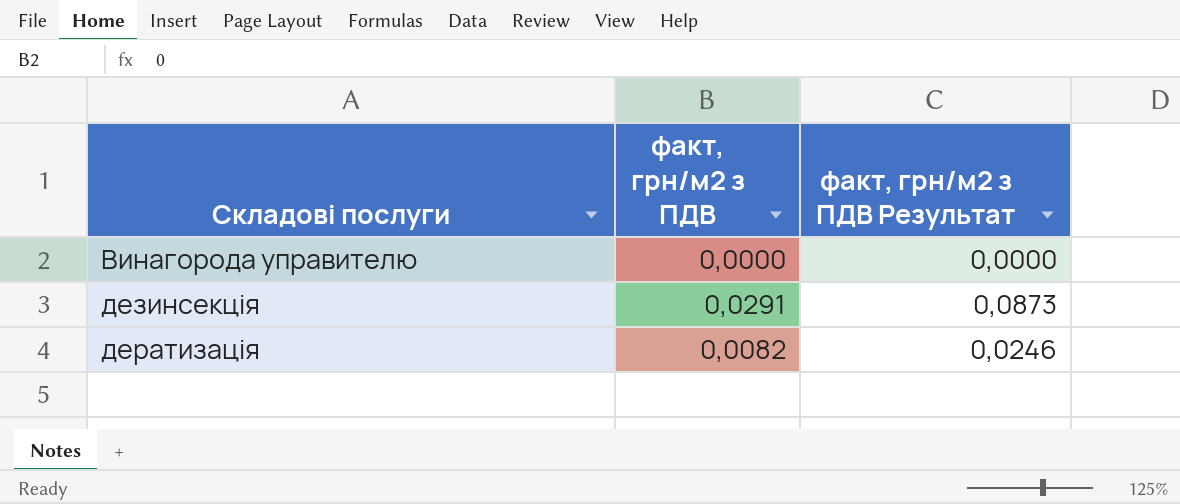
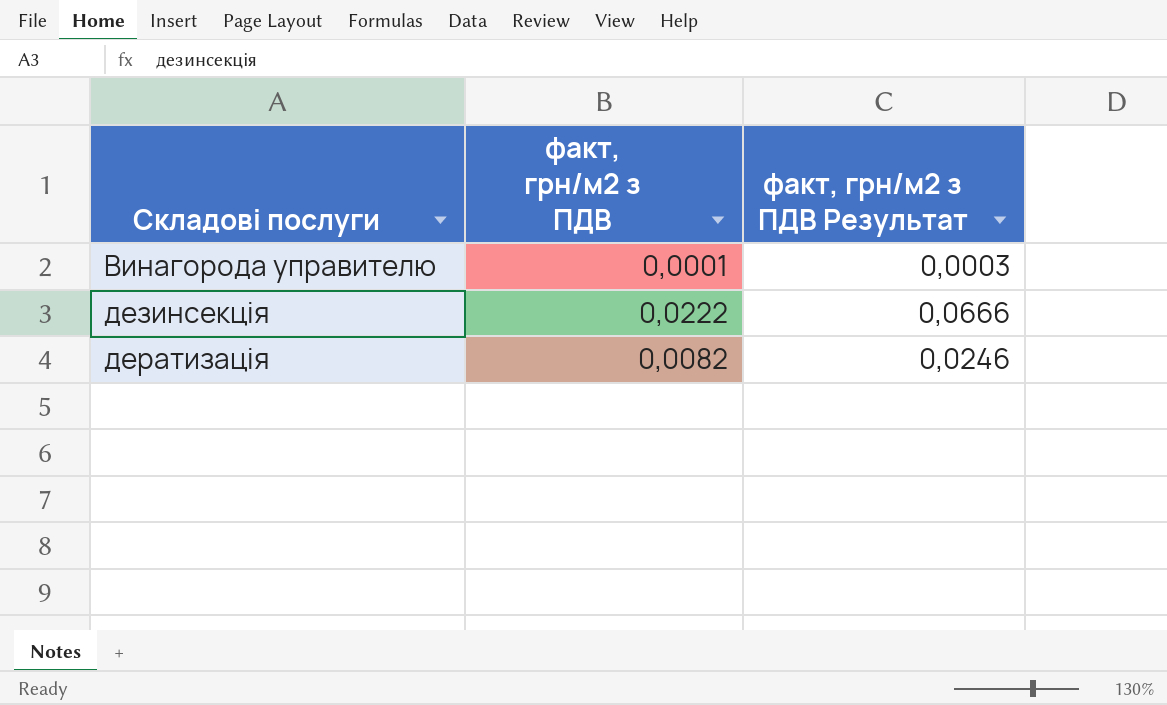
Винагорода управителю | факт, грн/м2 з ПДВ: 0,0000 -> 0,0001
Винагорода управителю | факт, грн/м2 з ПДВ Результат: 0,0000 -> 0,0003
дезинсекція | факт, грн/м2 з ПДВ: 0,0291 -> 0,0222
дезинсекція | факт, грн/м2 з ПДВ Результат: 0,0873 -> 0,0666

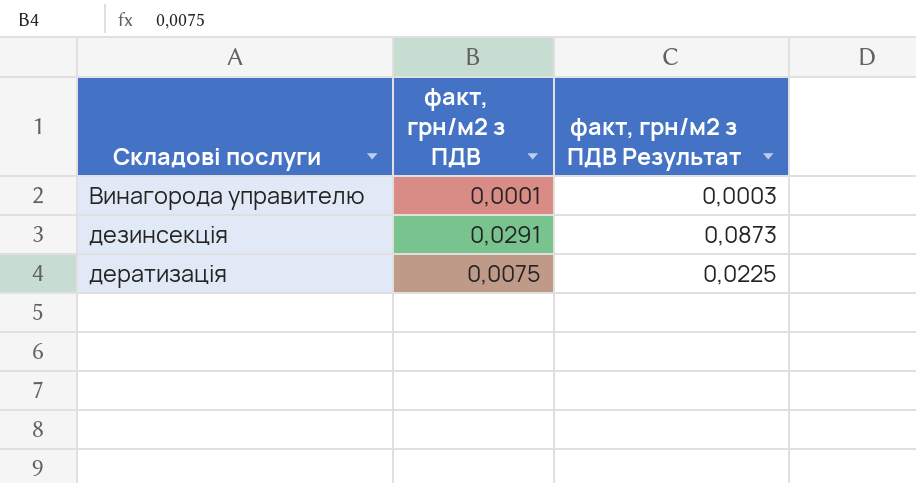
дезинсекція | факт, грн/м2 з ПДВ: 0,0222 -> 0,0291
дезинсекція | факт, грн/м2 з ПДВ Результат: 0,0666 -> 0,0873
дератизація | факт, грн/м2 з ПДВ: 0,0082 -> 0,0075
дератизація | факт, грн/м2 з ПДВ Результат: 0,0246 -> 0,0225

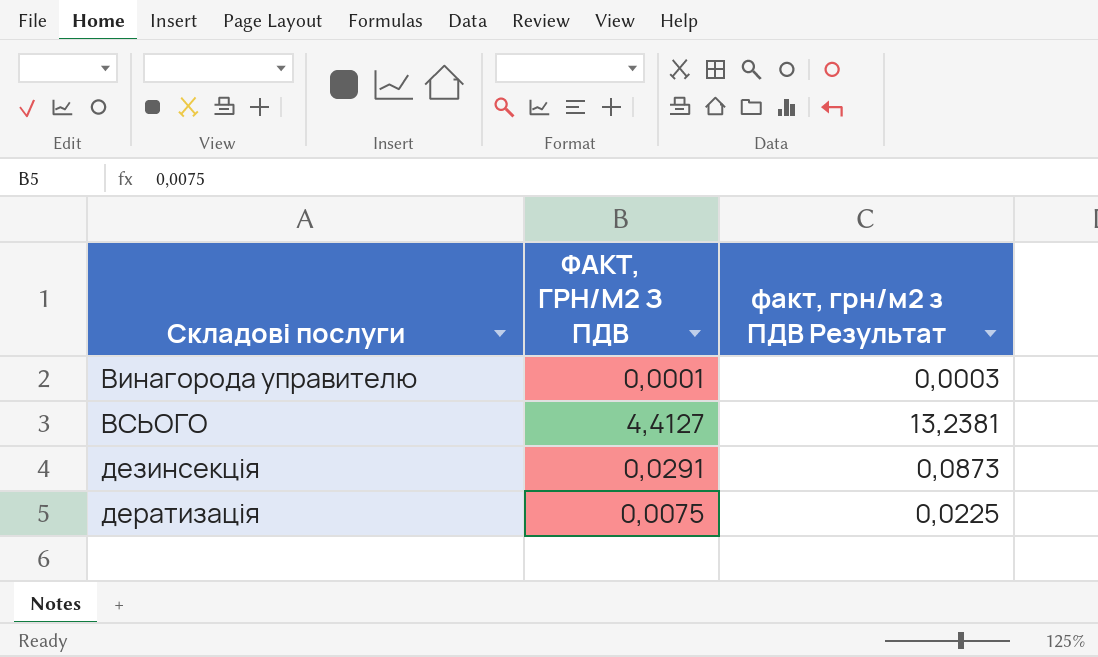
column name: факт, грн/м2 з ПДВ -> ФАКТ, ГРН/М2 З ПДВ
row ВСЬОГО: none -> 4,4127 | 13,2381

